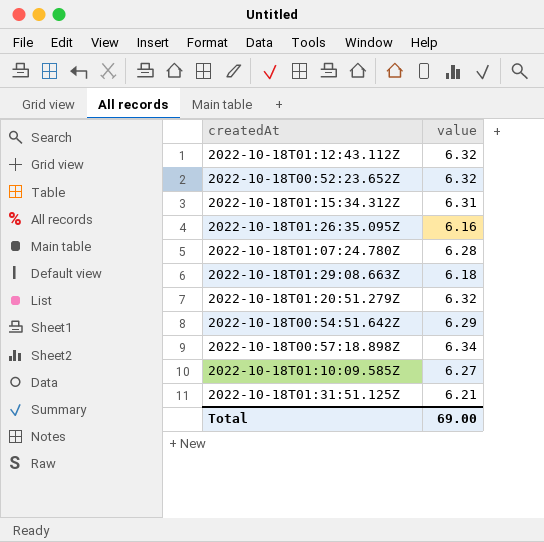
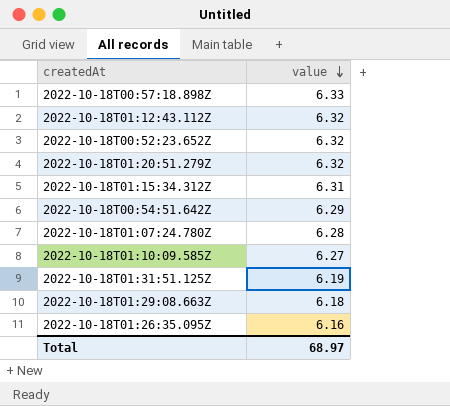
row order: none -> value descending
2022-10-18T00:57:18.898Z | value: 6.34 -> 6.33
2022-10-18T01:31:51.125Z | value: 6.21 -> 6.19
Total | value: 69.00 -> 68.97

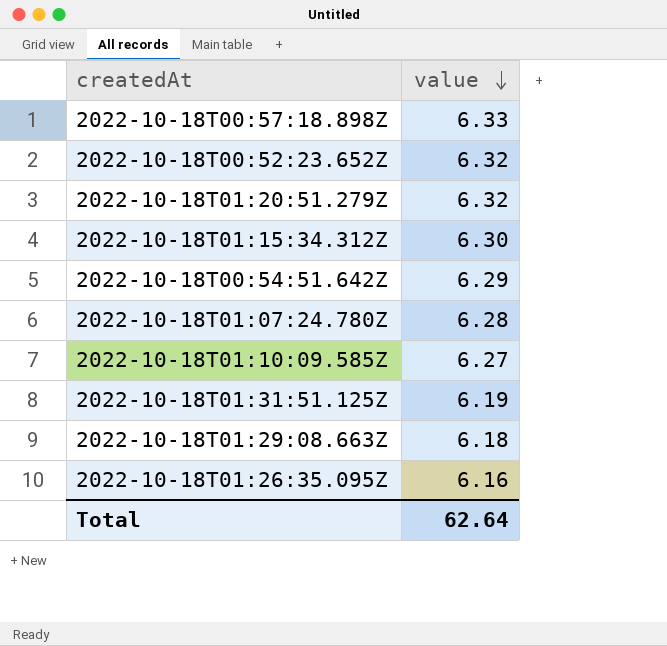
row 2022-10-18T01:12:43.112Z: 6.32 -> none
2022-10-18T01:15:34.312Z | value: 6.31 -> 6.30
Total | value: 68.97 -> 62.64

